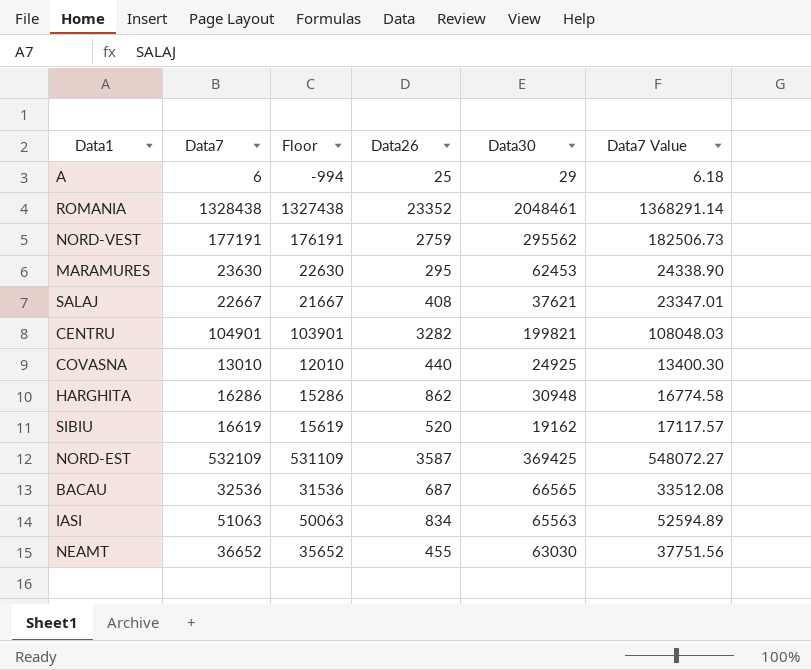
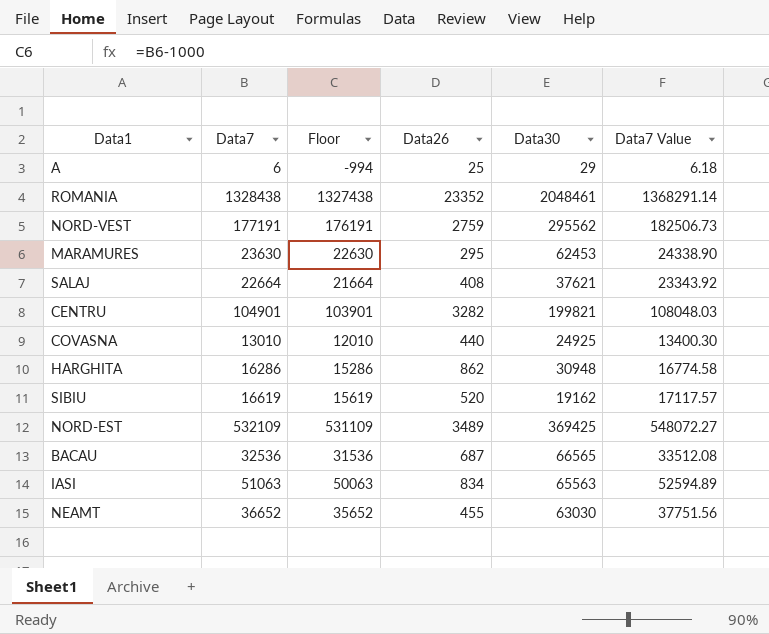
SALAJ | Data7: 22667 -> 22664
SALAJ | Floor: 21667 -> 21664
SALAJ | Data7 Value: 23347.01 -> 23343.92
NORD-EST | Data26: 3587 -> 3489

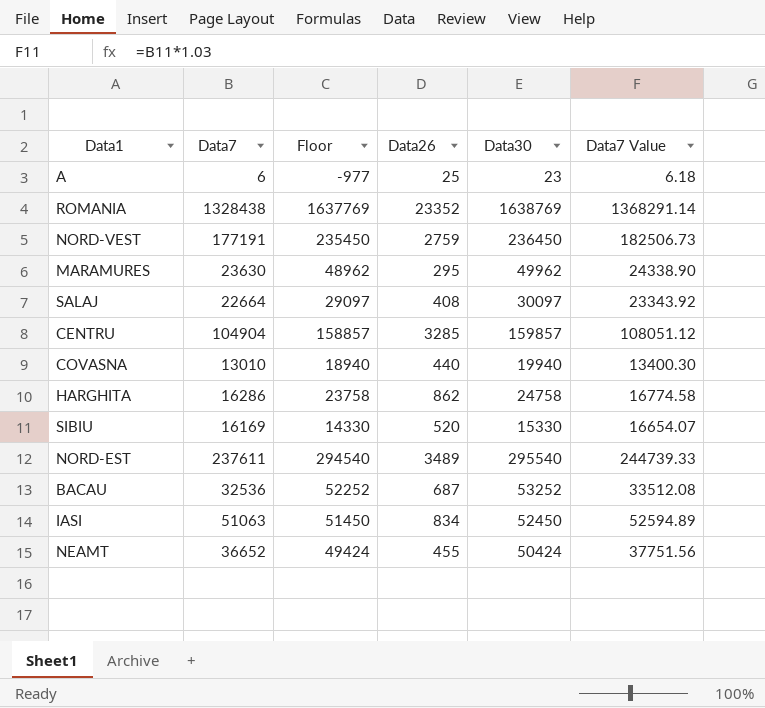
column Floor | formula: [Data7] - 1000 -> [Data30] - 1000
A | Data30: 29 -> 23
ROMANIA | Data30: 2048461 -> 1638769
NORD-VEST | Data30: 295562 -> 236450
MARAMURES | Data30: 62453 -> 49962
SALAJ | Data30: 37621 -> 30097
CENTRU | Data7: 104901 -> 104904
CENTRU | Data26: 3282 -> 3285
CENTRU | Data30: 199821 -> 159857
CENTRU | Data7 Value: 108048.03 -> 108051.12
COVASNA | Data30: 24925 -> 19940
HARGHITA | Data30: 30948 -> 24758
SIBIU | Data7: 16619 -> 16169
SIBIU | Data30: 19162 -> 15330
SIBIU | Data7 Value: 17117.57 -> 16654.07
NORD-EST | Data7: 532109 -> 237611
NORD-EST | Data30: 369425 -> 295540
NORD-EST | Data7 Value: 548072.27 -> 244739.33
BACAU | Data30: 66565 -> 53252
IASI | Data30: 65563 -> 52450
NEAMT | Data30: 63030 -> 50424

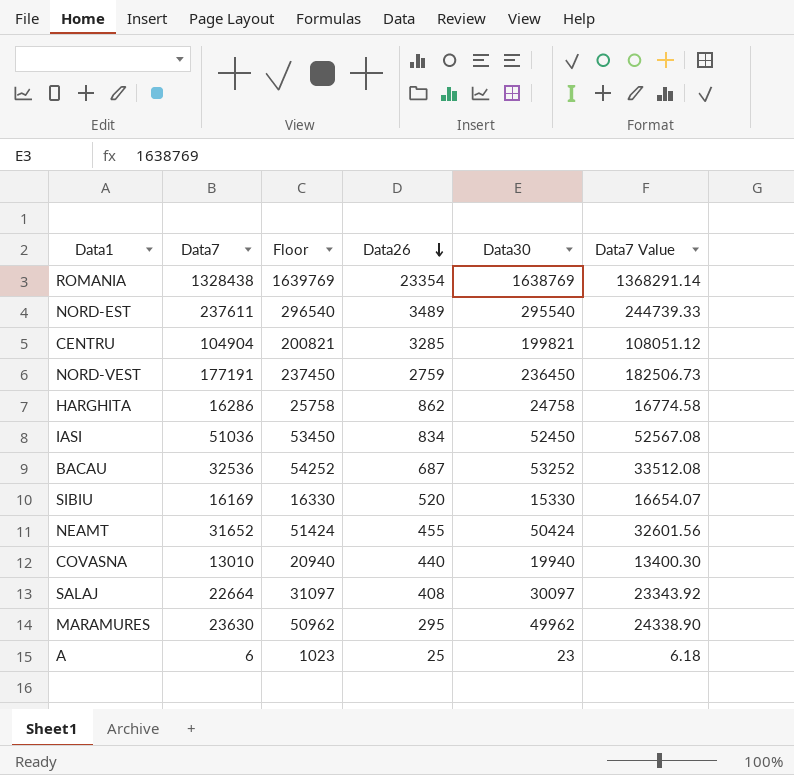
row order: none -> Data26 descending
column Floor | formula: [Data30] - 1000 -> [Data30] + 1000
ROMANIA | Data26: 23352 -> 23354
CENTRU | Data30: 159857 -> 199821
IASI | Data7: 51063 -> 51036
IASI | Data7 Value: 52594.89 -> 52567.08
NEAMT | Data7: 36652 -> 31652
NEAMT | Data7 Value: 37751.56 -> 32601.56

